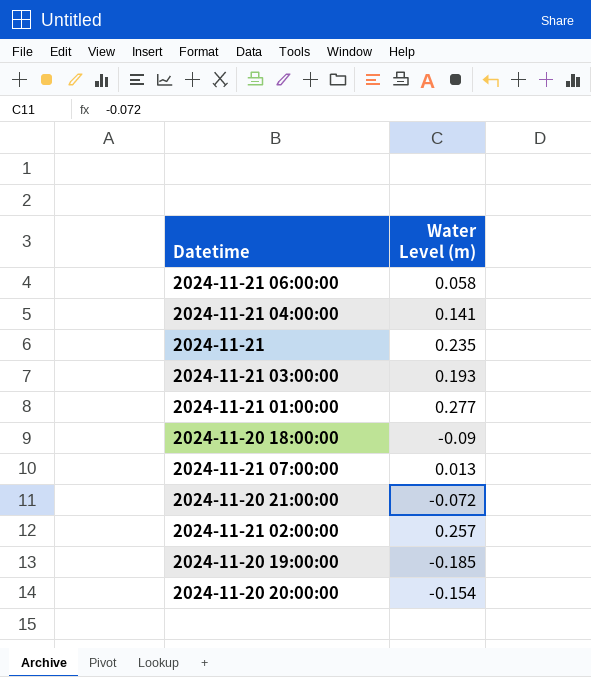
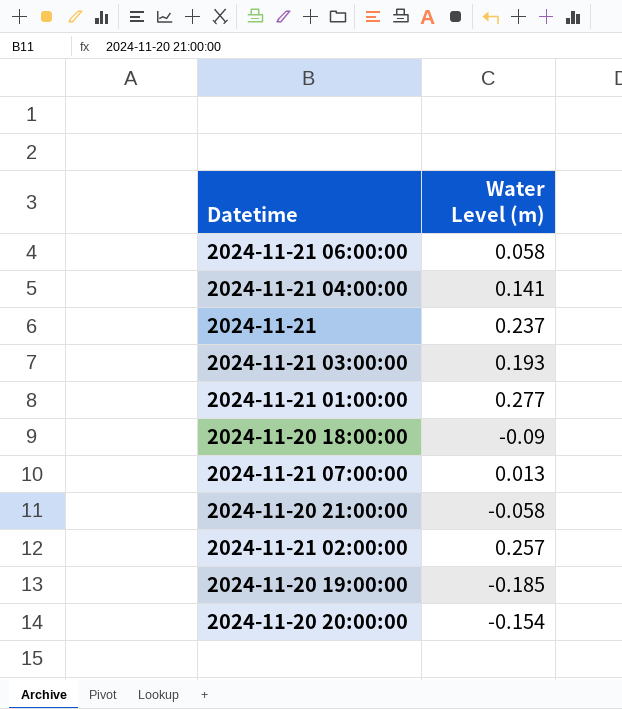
2024-11-21 | Water Level (m): 0.235 -> 0.237
2024-11-20 21:00:00 | Water Level (m): -0.072 -> -0.058

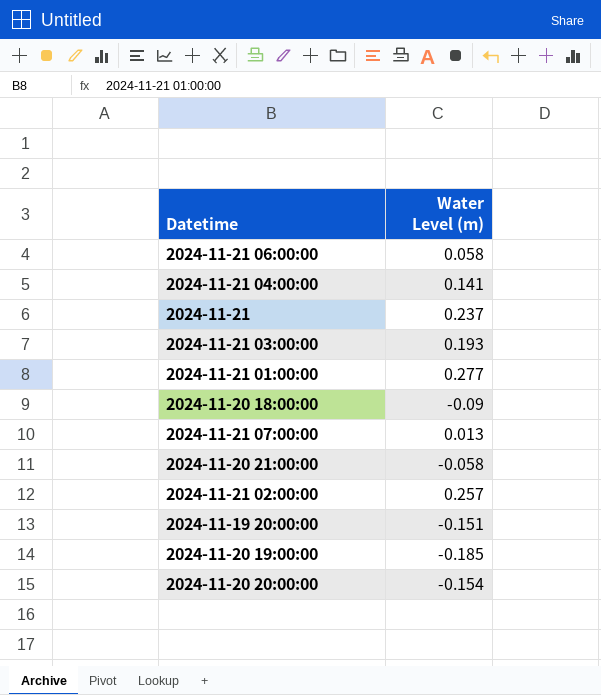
row 2024-11-19 20:00:00: none -> -0.151

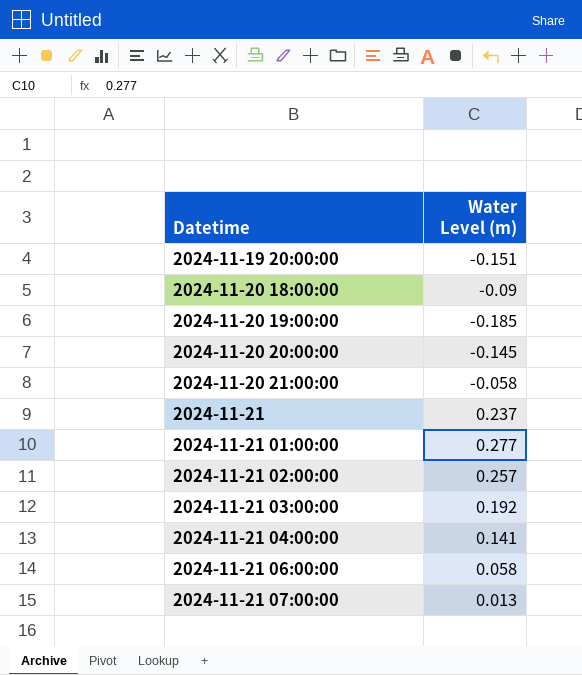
row order: none -> Datetime ascending
2024-11-20 20:00:00 | Water Level (m): -0.154 -> -0.145
2024-11-21 03:00:00 | Water Level (m): 0.193 -> 0.192

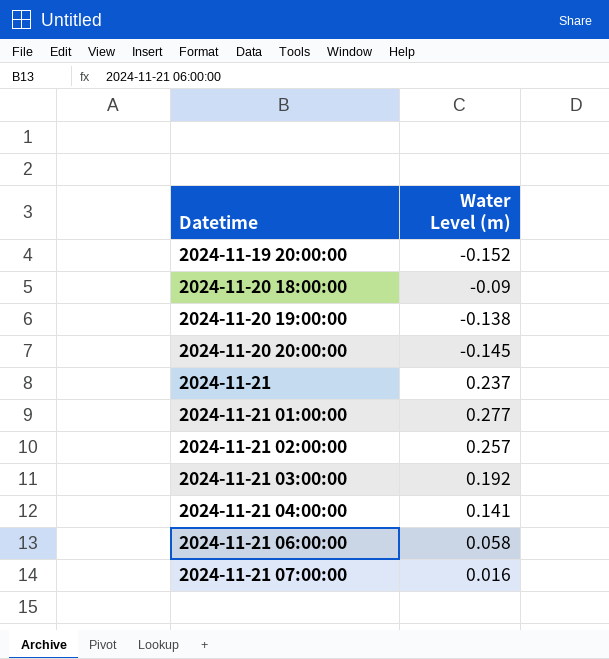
row 2024-11-20 21:00:00: -0.058 -> none
2024-11-19 20:00:00 | Water Level (m): -0.151 -> -0.152
2024-11-20 19:00:00 | Water Level (m): -0.185 -> -0.138
2024-11-21 07:00:00 | Water Level (m): 0.013 -> 0.016

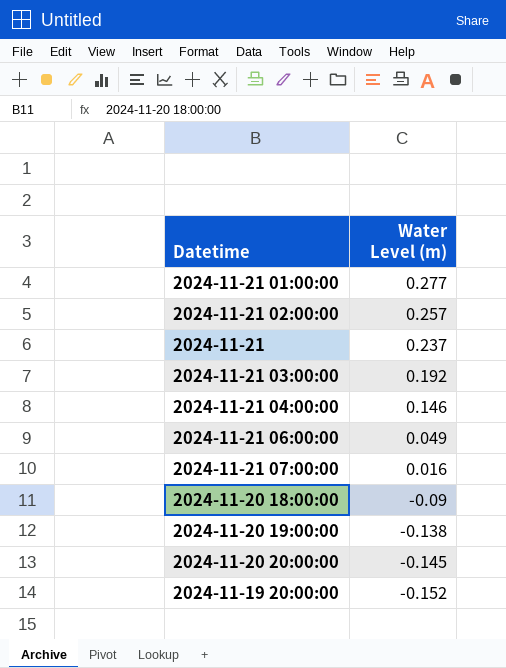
row order: Datetime ascending -> Water Level (m) descending
2024-11-21 04:00:00 | Water Level (m): 0.141 -> 0.146
2024-11-21 06:00:00 | Water Level (m): 0.058 -> 0.049

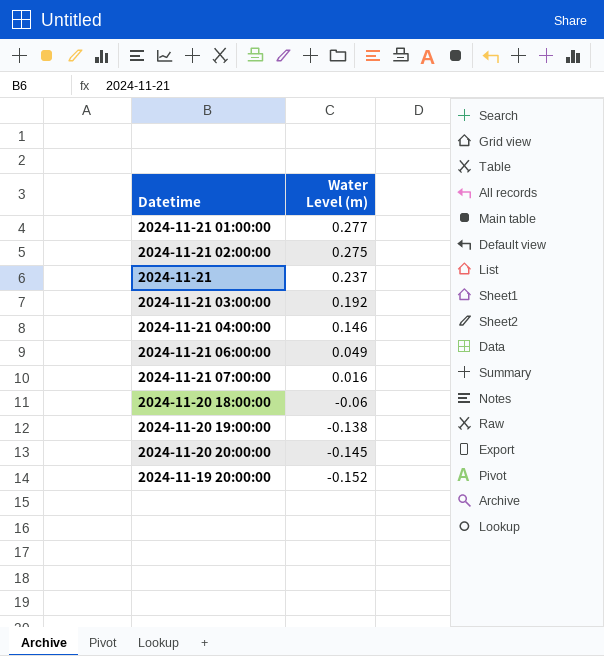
2024-11-21 02:00:00 | Water Level (m): 0.257 -> 0.275
2024-11-20 18:00:00 | Water Level (m): -0.09 -> -0.06

